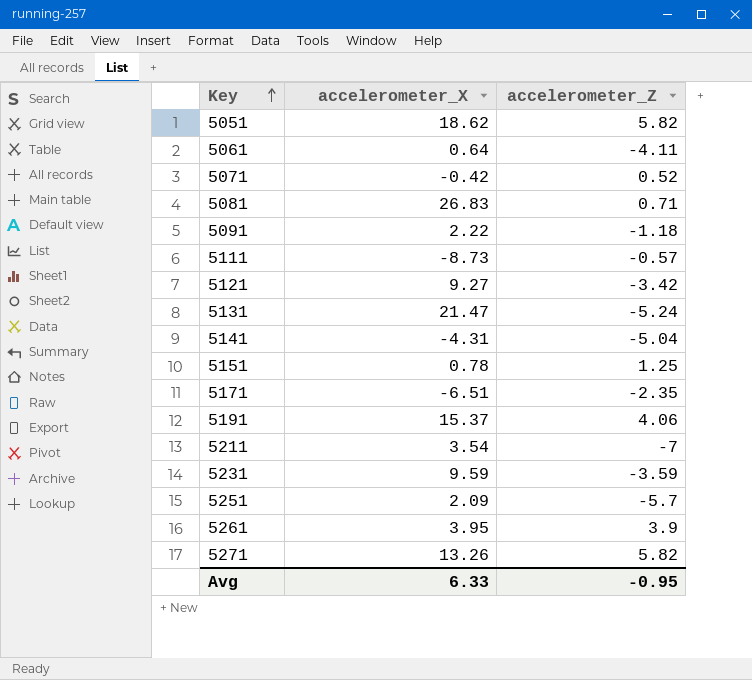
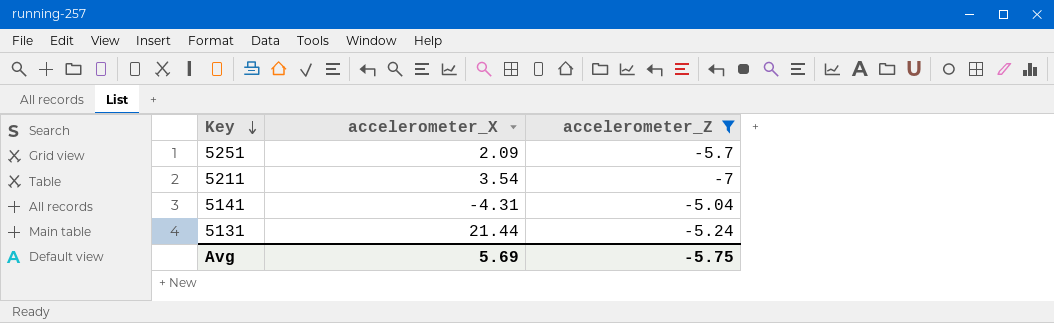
filter: none -> accelerometer_Z <= -5.04
row order: Key ascending -> Key descending
5131 | accelerometer_X: 21.47 -> 21.44
Avg | accelerometer_X: 6.33 -> 5.69
Avg | accelerometer_Z: -0.95 -> -5.75

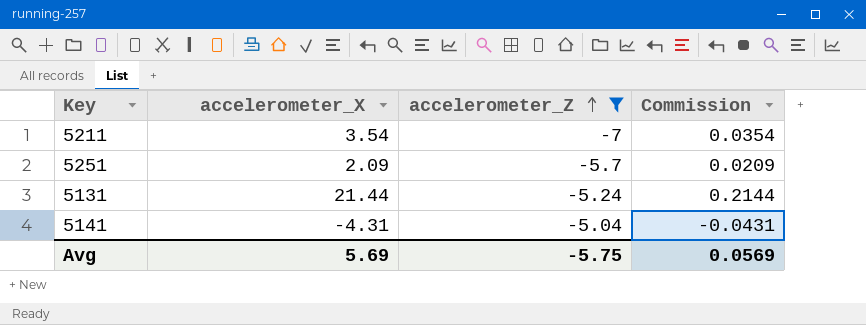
row order: Key descending -> accelerometer_Z ascending
column Commission | formula: none -> [accelerometer_X] * 0.01

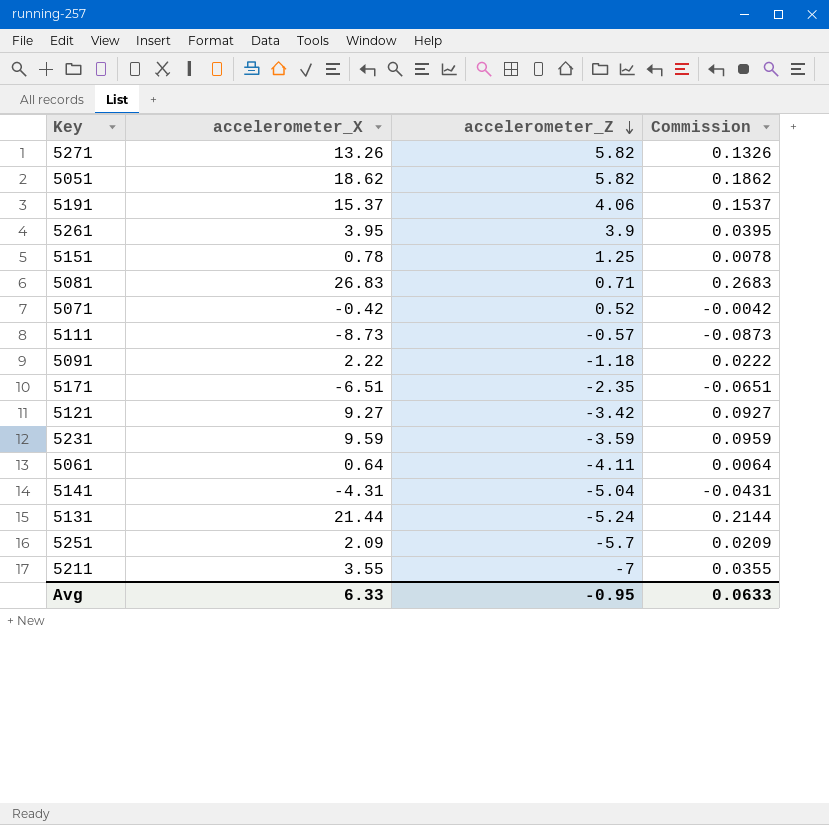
filter: accelerometer_Z <= -5.04 -> none
row order: accelerometer_Z ascending -> accelerometer_Z descending
5211 | accelerometer_X: 3.54 -> 3.55
5211 | Commission: 0.0354 -> 0.0355
Avg | accelerometer_X: 5.69 -> 6.33
Avg | accelerometer_Z: -5.75 -> -0.95
Avg | Commission: 0.0569 -> 0.0633

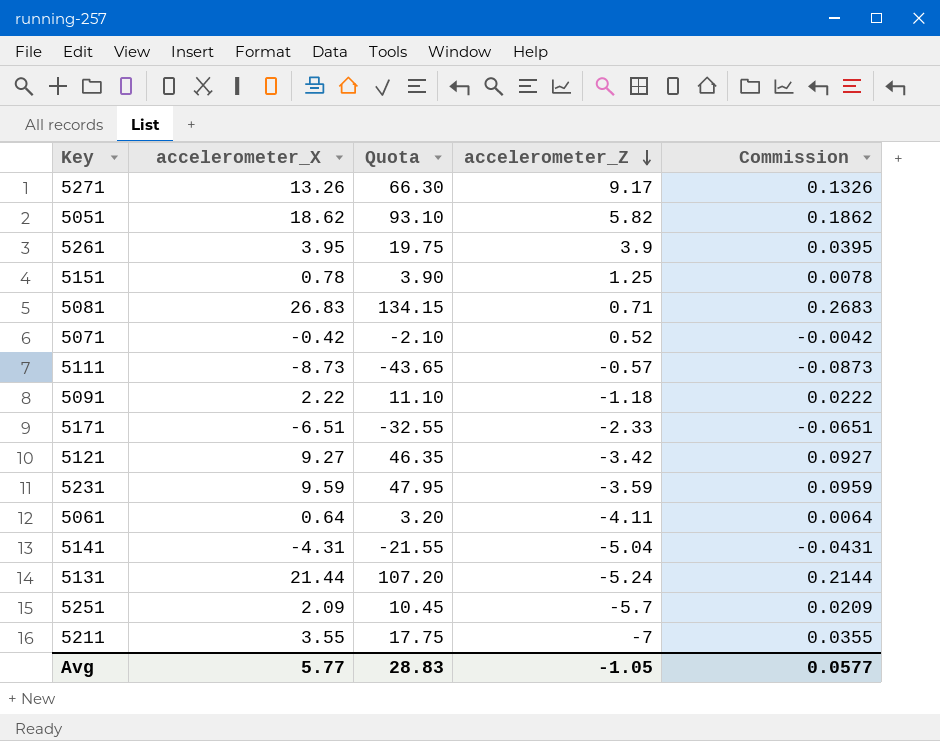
column Quota | formula: none -> [accelerometer_X] * 5
row 5191: 15.37 | 4.06 | 0.1537 -> none
5271 | accelerometer_Z: 5.82 -> 9.17
5171 | accelerometer_Z: -2.35 -> -2.33
Avg | accelerometer_X: 6.33 -> 5.77
Avg | accelerometer_Z: -0.95 -> -1.05
Avg | Commission: 0.0633 -> 0.0577

